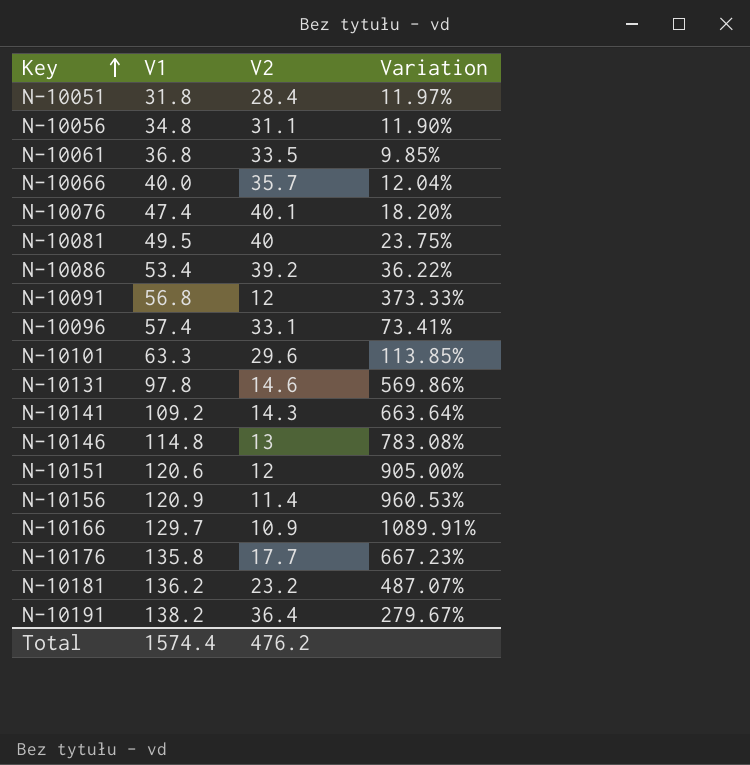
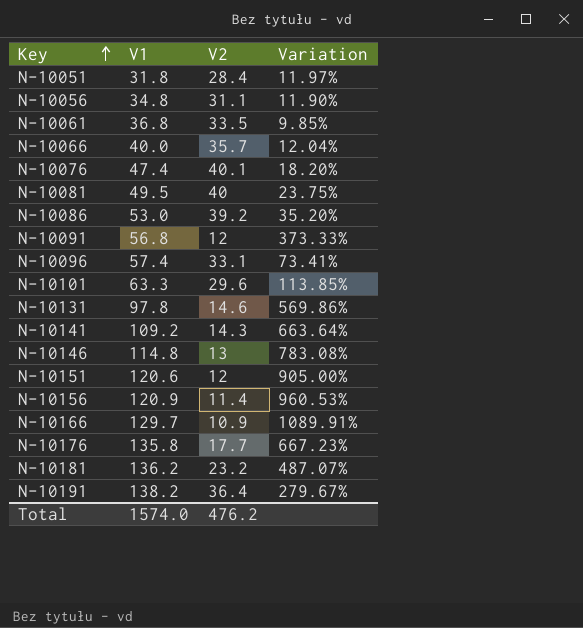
N-10086 | V1: 53.4 -> 53.0
N-10086 | Variation: 36.22% -> 35.20%
Total | V1: 1574.4 -> 1574.0

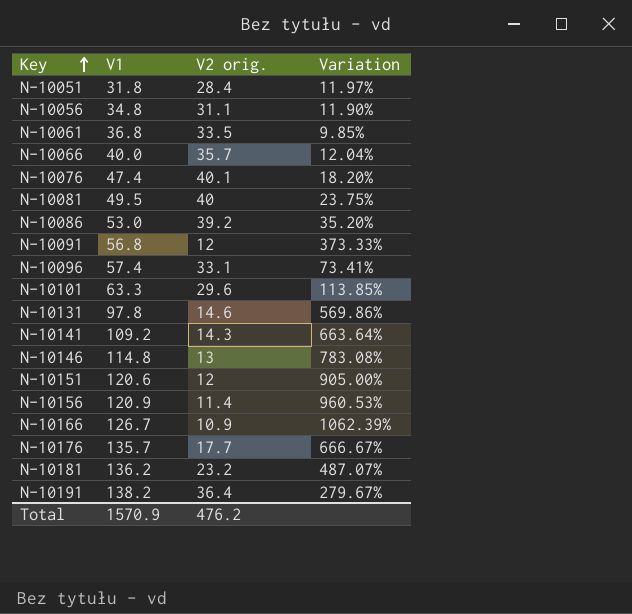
column name: V2 -> V2 orig.
N-10166 | V1: 129.7 -> 126.7
N-10166 | Variation: 1089.91% -> 1062.39%
N-10176 | V1: 135.8 -> 135.7
N-10176 | Variation: 667.23% -> 666.67%
Total | V1: 1574.0 -> 1570.9

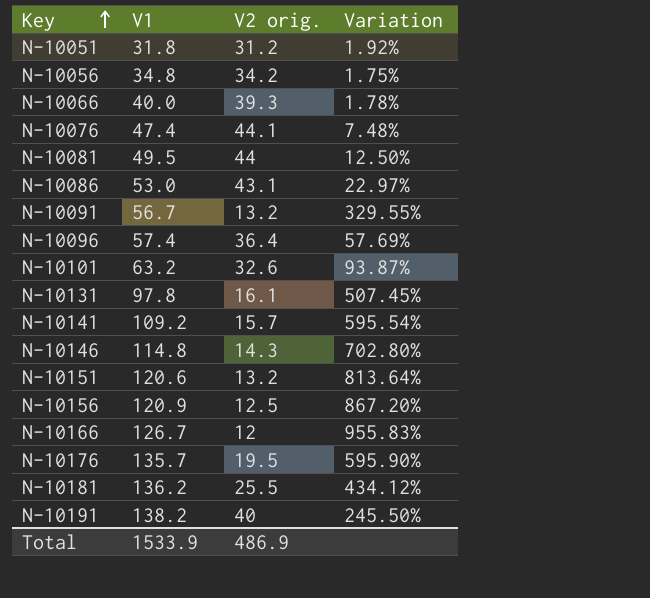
row N-10061: 36.8 | 33.5 | 9.85% -> none
N-10051 | V2 orig.: 28.4 -> 31.2
N-10051 | Variation: 11.97% -> 1.92%
N-10056 | V2 orig.: 31.1 -> 34.2
N-10056 | Variation: 11.90% -> 1.75%
N-10066 | V2 orig.: 35.7 -> 39.3
N-10066 | Variation: 12.04% -> 1.78%
N-10076 | V2 orig.: 40.1 -> 44.1
N-10076 | Variation: 18.20% -> 7.48%
N-10081 | V2 orig.: 40 -> 44
N-10081 | Variation: 23.75% -> 12.50%
N-10086 | V2 orig.: 39.2 -> 43.1
N-10086 | Variation: 35.20% -> 22.97%
N-10091 | V1: 56.8 -> 56.7
N-10091 | V2 orig.: 12 -> 13.2
N-10091 | Variation: 373.33% -> 329.55%
N-10096 | V2 orig.: 33.1 -> 36.4
N-10096 | Variation: 73.41% -> 57.69%
N-10101 | V1: 63.3 -> 63.2
N-10101 | V2 orig.: 29.6 -> 32.6
N-10101 | Variation: 113.85% -> 93.87%
N-10131 | V2 orig.: 14.6 -> 16.1
N-10131 | Variation: 569.86% -> 507.45%
N-10141 | V2 orig.: 14.3 -> 15.7
N-10141 | Variation: 663.64% -> 595.54%
N-10146 | V2 orig.: 13 -> 14.3
N-10146 | Variation: 783.08% -> 702.80%
N-10151 | V2 orig.: 12 -> 13.2
N-10151 | Variation: 905.00% -> 813.64%
N-10156 | V2 orig.: 11.4 -> 12.5
N-10156 | Variation: 960.53% -> 867.20%
N-10166 | V2 orig.: 10.9 -> 12
N-10166 | Variation: 1062.39% -> 955.83%
N-10176 | V2 orig.: 17.7 -> 19.5
N-10176 | Variation: 666.67% -> 595.90%
N-10181 | V2 orig.: 23.2 -> 25.5
N-10181 | Variation: 487.07% -> 434.12%
N-10191 | V2 orig.: 36.4 -> 40
N-10191 | Variation: 279.67% -> 245.50%
Total | V1: 1570.9 -> 1533.9
Total | V2 orig.: 476.2 -> 486.9

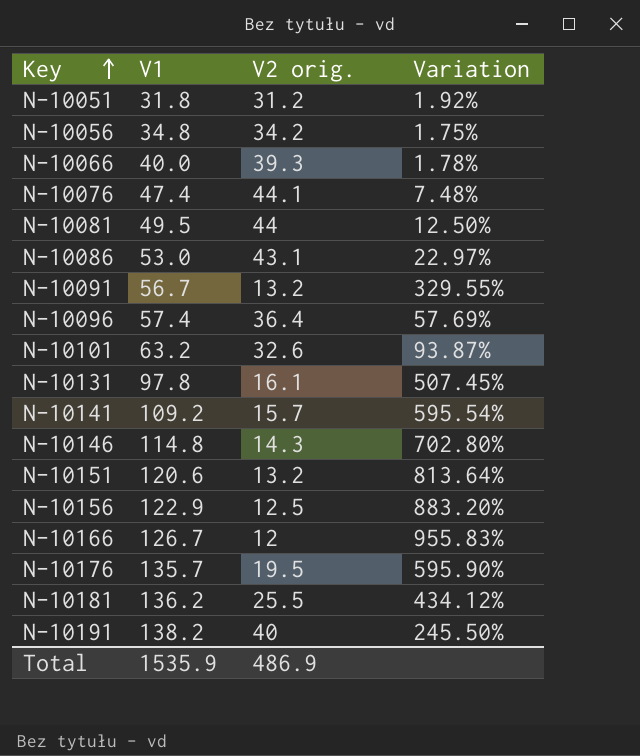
N-10156 | V1: 120.9 -> 122.9
N-10156 | Variation: 867.20% -> 883.20%
Total | V1: 1533.9 -> 1535.9

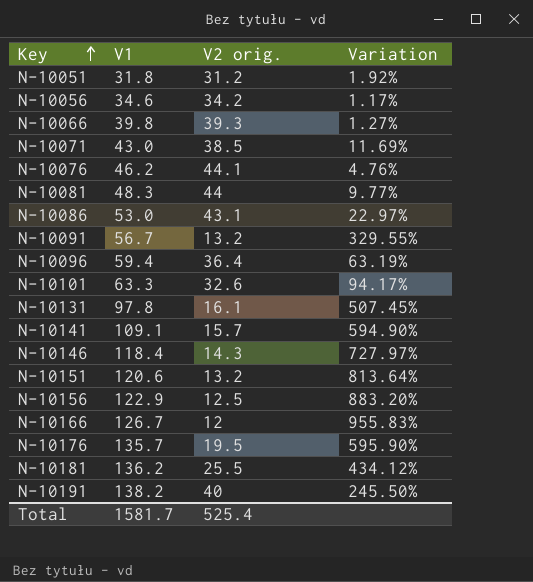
N-10056 | V1: 34.8 -> 34.6
N-10056 | Variation: 1.75% -> 1.17%
N-10066 | V1: 40.0 -> 39.8
N-10066 | Variation: 1.78% -> 1.27%
row N-10071: none -> 43.0 | 38.5 | 11.69%
N-10076 | V1: 47.4 -> 46.2
N-10076 | Variation: 7.48% -> 4.76%
N-10081 | V1: 49.5 -> 48.3
N-10081 | Variation: 12.50% -> 9.77%
N-10096 | V1: 57.4 -> 59.4
N-10096 | Variation: 57.69% -> 63.19%
N-10101 | V1: 63.2 -> 63.3
N-10101 | Variation: 93.87% -> 94.17%
N-10141 | V1: 109.2 -> 109.1
N-10141 | Variation: 595.54% -> 594.90%
N-10146 | V1: 114.8 -> 118.4
N-10146 | Variation: 702.80% -> 727.97%
Total | V1: 1535.9 -> 1581.7
Total | V2 orig.: 486.9 -> 525.4

